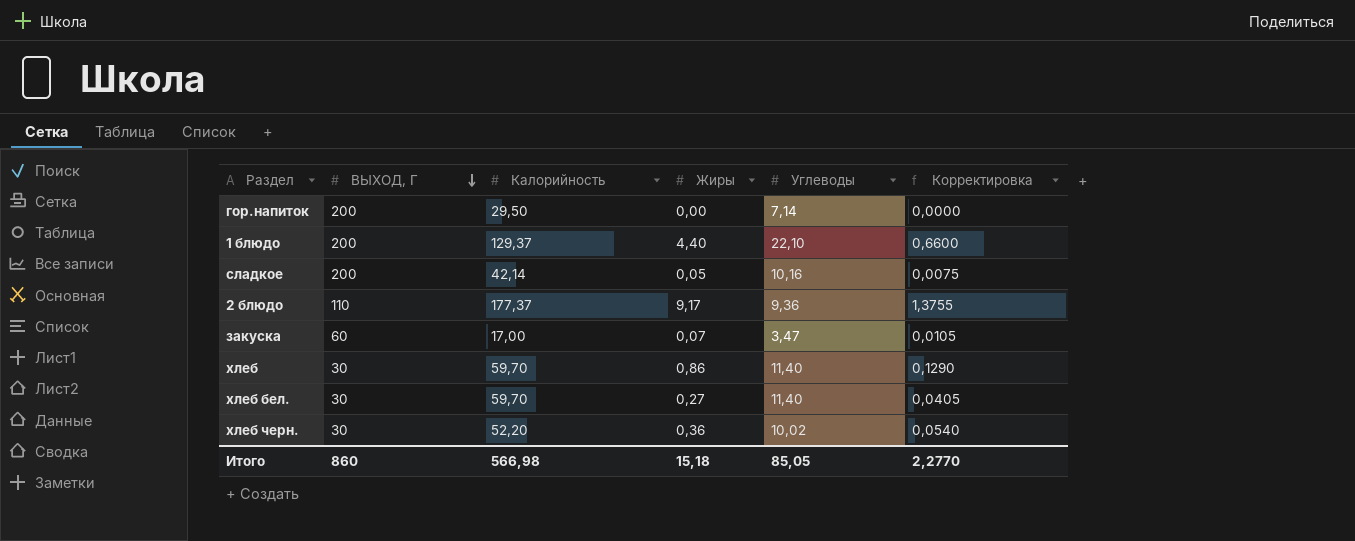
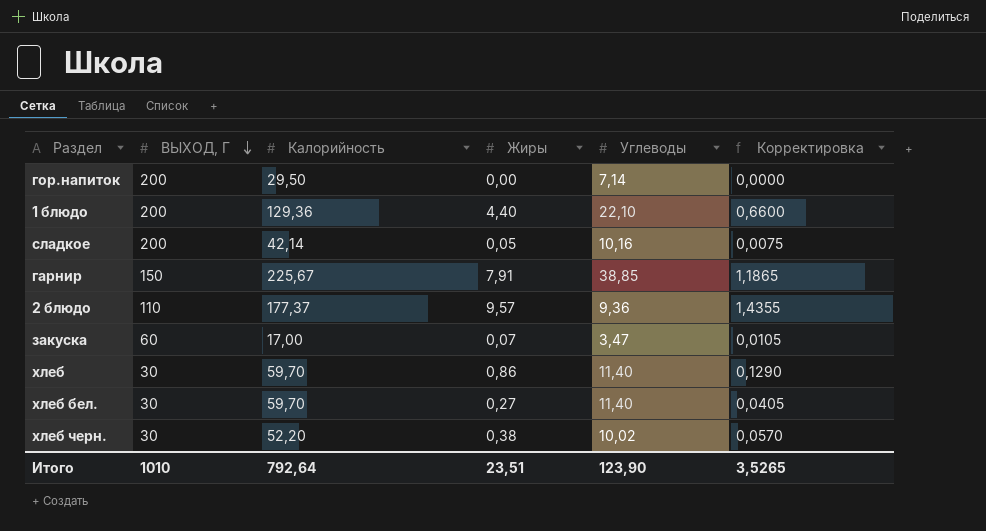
1 блюдо | Калорийность: 129,37 -> 129,36
row гарнир: none -> 150 | 225,67 | 7,91 | 38,85 | 1,1865
2 блюдо | Жиры: 9,17 -> 9,57
2 блюдо | Корректировка: 1,3755 -> 1,4355
хлеб черн. | Жиры: 0,36 -> 0,38
хлеб черн. | Корректировка: 0,0540 -> 0,0570
Итого | ВЫХОД, Г: 860 -> 1010
Итого | Калорийность: 566,98 -> 792,64
Итого | Жиры: 15,18 -> 23,51
Итого | Углеводы: 85,05 -> 123,90
Итого | Корректировка: 2,2770 -> 3,5265

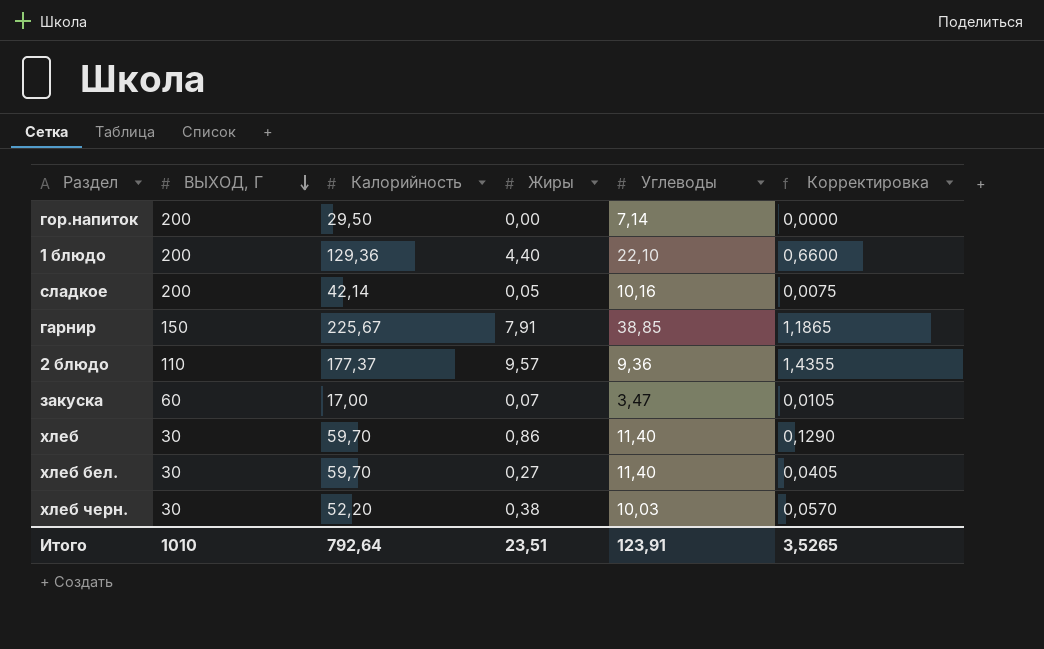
хлеб черн. | Углеводы: 10,02 -> 10,03
Итого | Углеводы: 123,90 -> 123,91

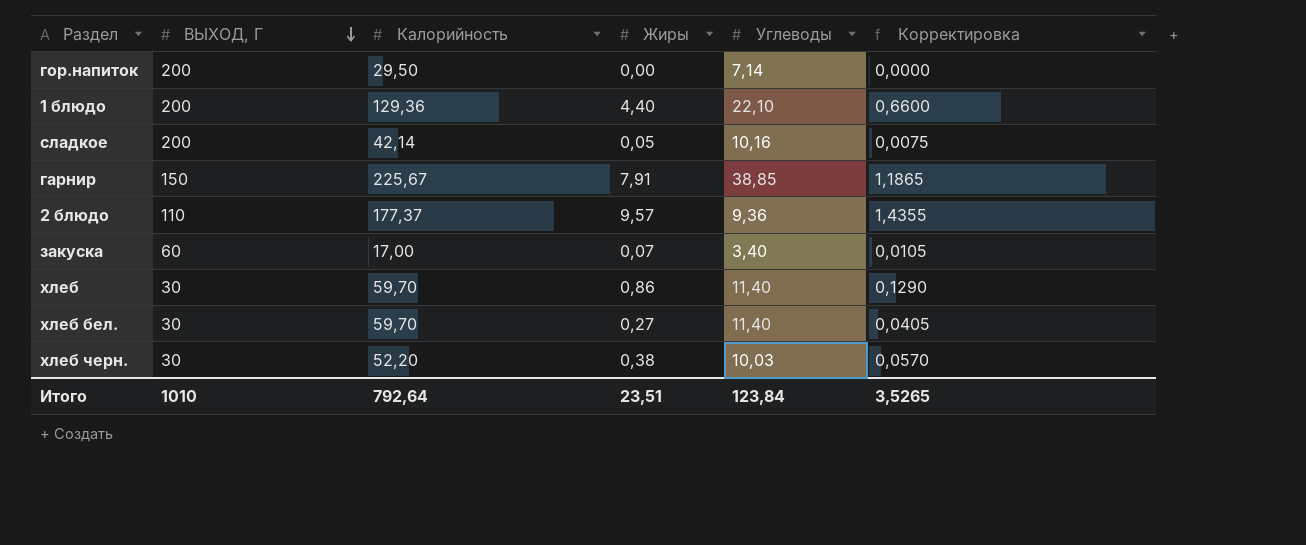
закуска | Углеводы: 3,47 -> 3,40
Итого | Углеводы: 123,91 -> 123,84

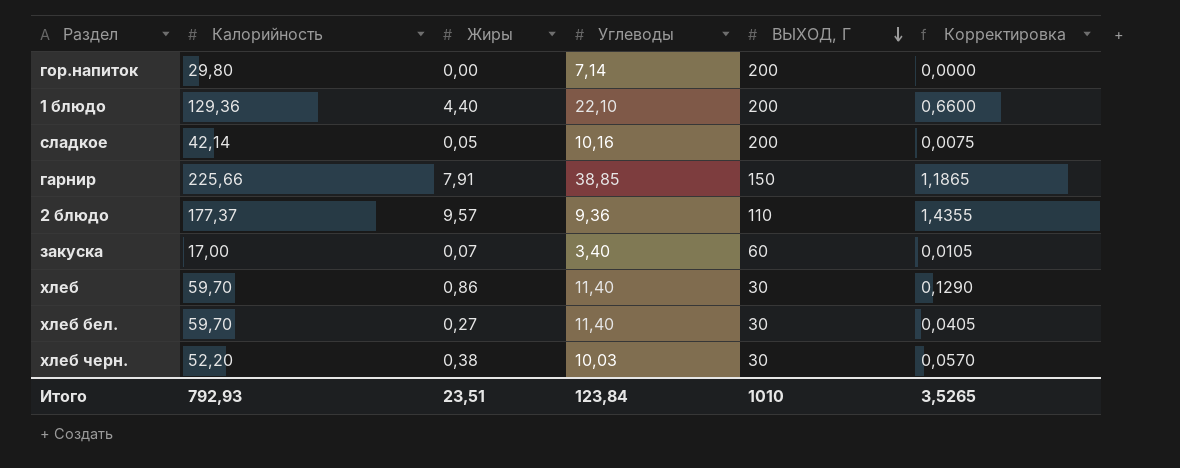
column ВЫХОД, Г | position: 2 -> 5
гор.напиток | Калорийность: 29,50 -> 29,80
гарнир | Калорийность: 225,67 -> 225,66
Итого | Калорийность: 792,64 -> 792,93

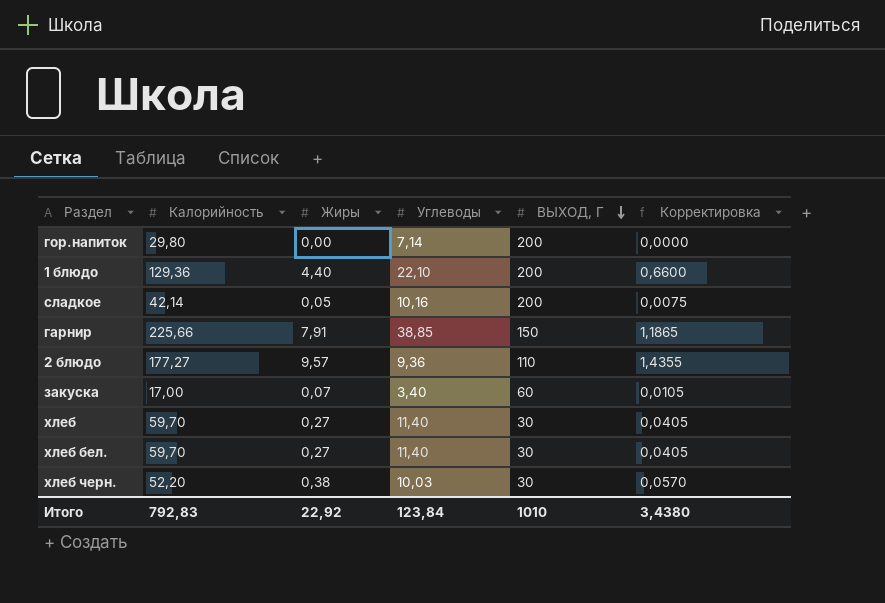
2 блюдо | Калорийность: 177,37 -> 177,27
хлеб | Жиры: 0,86 -> 0,27
хлеб | Корректировка: 0,1290 -> 0,0405
Итого | Калорийность: 792,93 -> 792,83
Итого | Жиры: 23,51 -> 22,92
Итого | Корректировка: 3,5265 -> 3,4380

